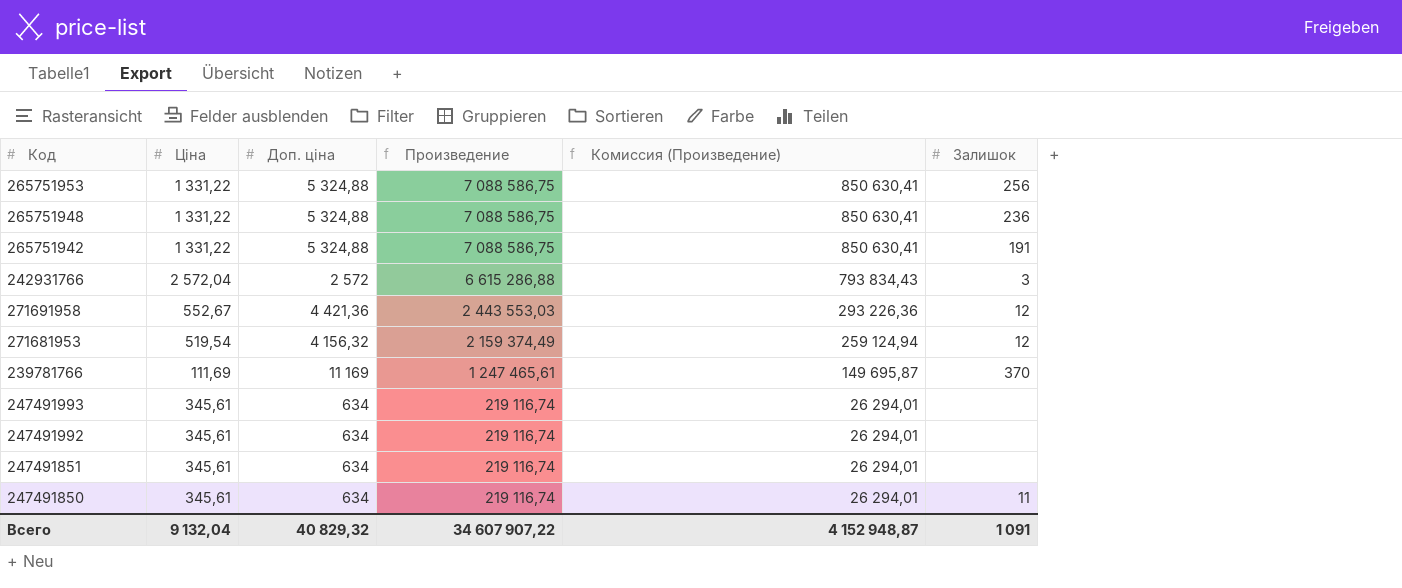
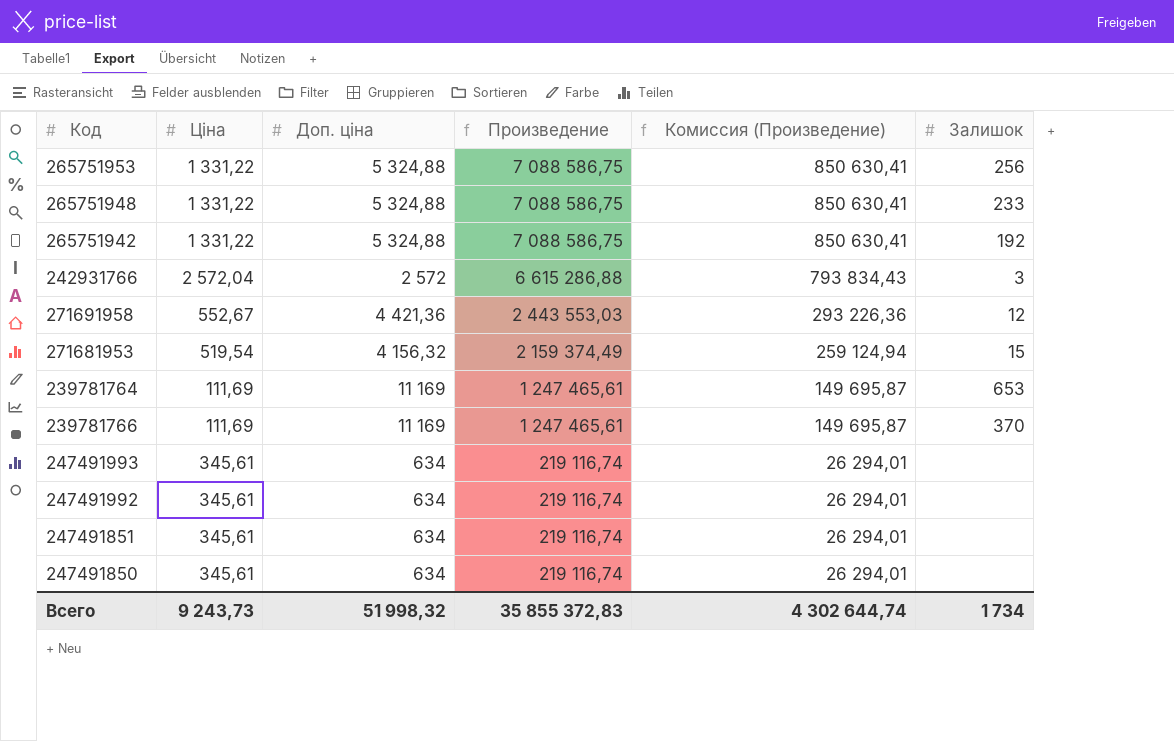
265751948 | Залишок: 236 -> 233
265751942 | Залишок: 191 -> 192
271681953 | Залишок: 12 -> 15
row 239781764: none -> 111,69 | 11 169 | 1 247 465,61 | 149 695,87 | 653
247491850 | Залишок: 11 -> none
Всего | Ціна: 9 132,04 -> 9 243,73
Всего | Доп. ціна: 40 829,32 -> 51 998,32
Всего | Произведение: 34 607 907,22 -> 35 855 372,83
Всего | Комиссия (Произведение): 4 152 948,87 -> 4 302 644,74
Всего | Залишок: 1 091 -> 1 734

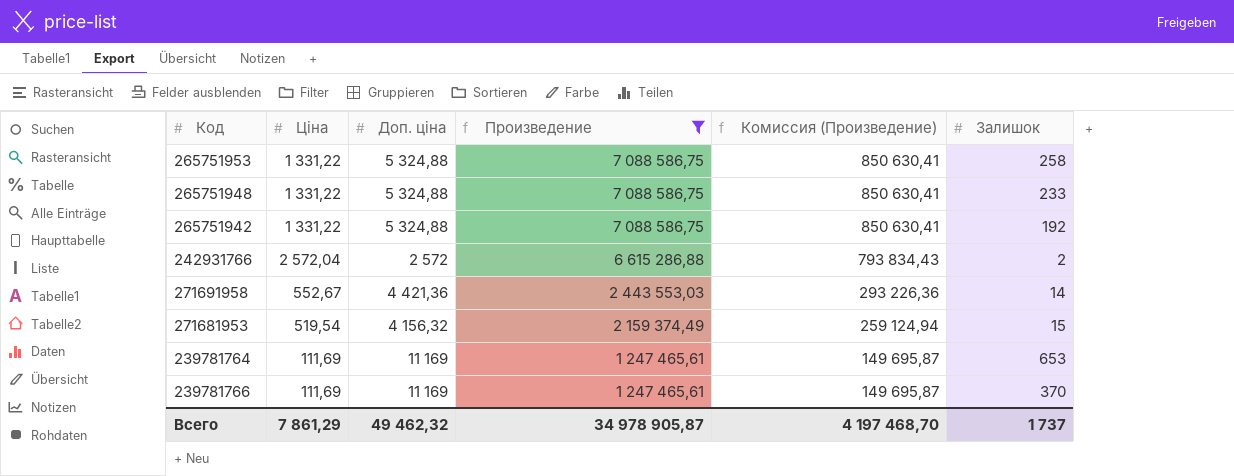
filter: none -> Произведение != 219 116,74
265751953 | Залишок: 256 -> 258
242931766 | Залишок: 3 -> 2
271691958 | Залишок: 12 -> 14
Всего | Ціна: 9 243,73 -> 7 861,29
Всего | Доп. ціна: 51 998,32 -> 49 462,32
Всего | Произведение: 35 855 372,83 -> 34 978 905,87
Всего | Комиссия (Произведение): 4 302 644,74 -> 4 197 468,70
Всего | Залишок: 1 734 -> 1 737

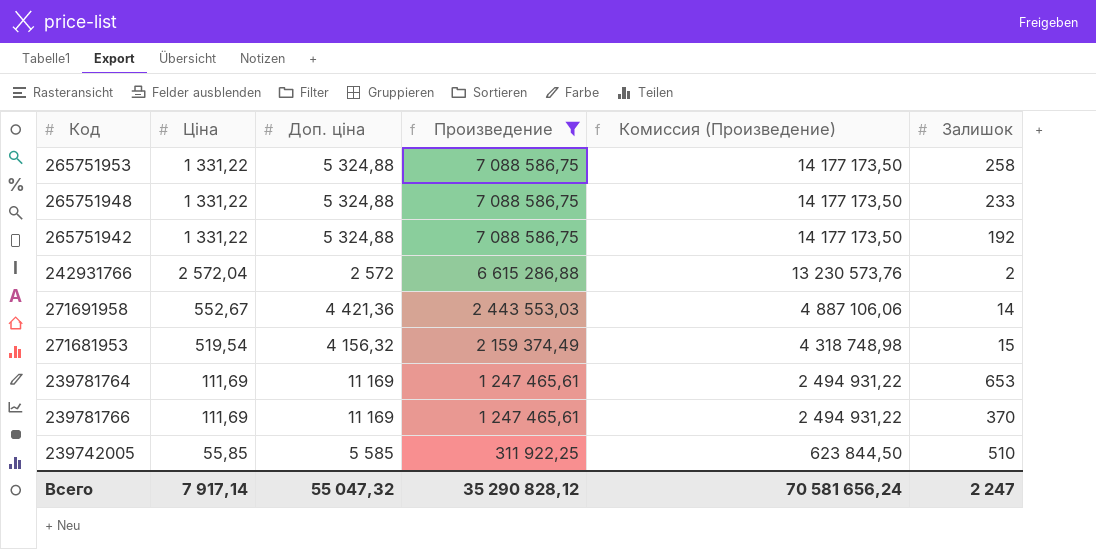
column Комиссия (Произведение) | formula: [Произведение] * 0,12 -> [Произведение] * 2
row 239742005: none -> 55,85 | 5 585 | 311 922,25 | 623 844,50 | 510
Всего | Ціна: 7 861,29 -> 7 917,14
Всего | Доп. ціна: 49 462,32 -> 55 047,32
Всего | Произведение: 34 978 905,87 -> 35 290 828,12
Всего | Комиссия (Произведение): 4 197 468,70 -> 70 581 656,24
Всего | Залишок: 1 737 -> 2 247

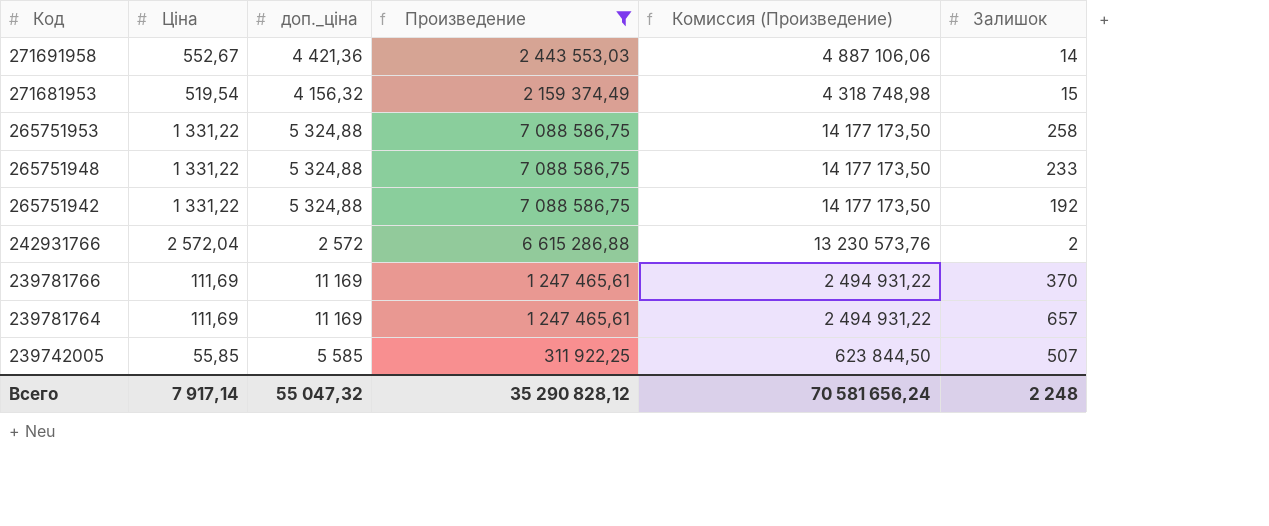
row order: Произведение descending -> Код descending
column name: Доп. ціна -> доп._ціна
239781764 | Залишок: 653 -> 657
239742005 | Залишок: 510 -> 507
Всего | Залишок: 2 247 -> 2 248

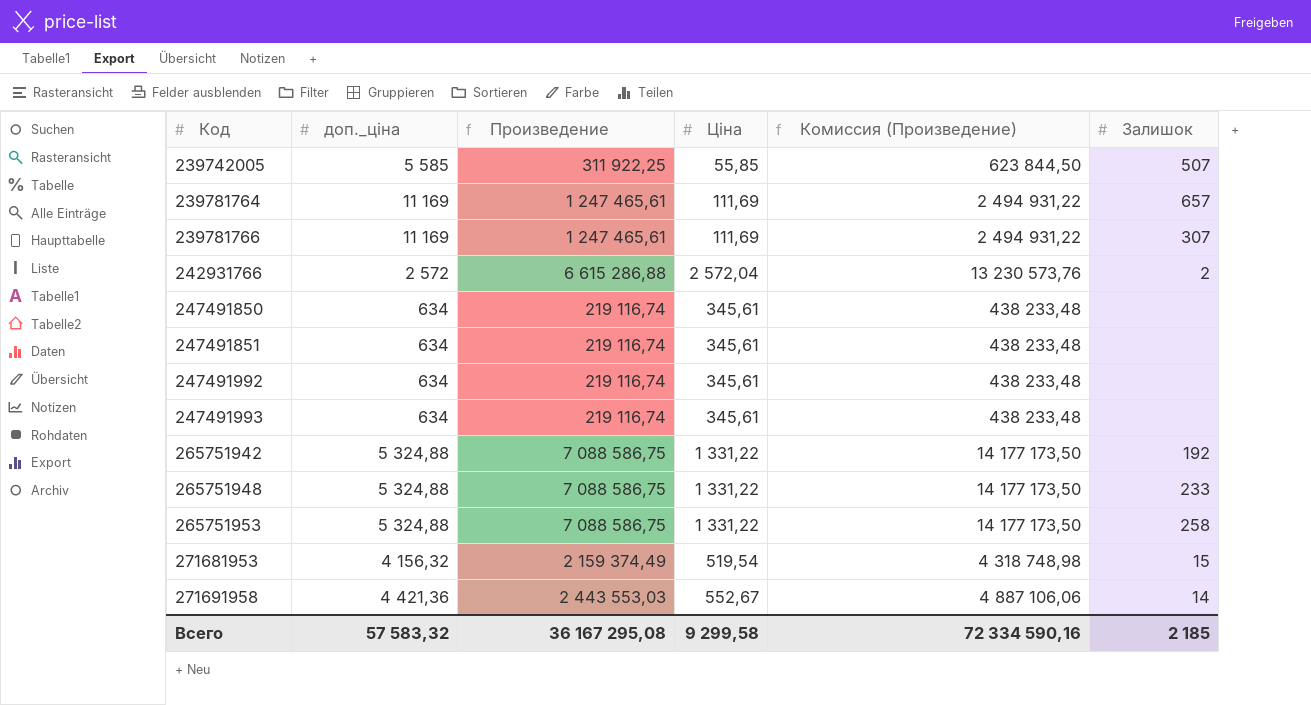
filter: Произведение != 219 116,74 -> none
row order: Код descending -> Код ascending
column Ціна | position: 2 -> 4
239781766 | Залишок: 370 -> 307
Всего | доп._ціна: 55 047,32 -> 57 583,32
Всего | Произведение: 35 290 828,12 -> 36 167 295,08
Всего | Ціна: 7 917,14 -> 9 299,58
Всего | Комиссия (Произведение): 70 581 656,24 -> 72 334 590,16
Всего | Залишок: 2 248 -> 2 185

